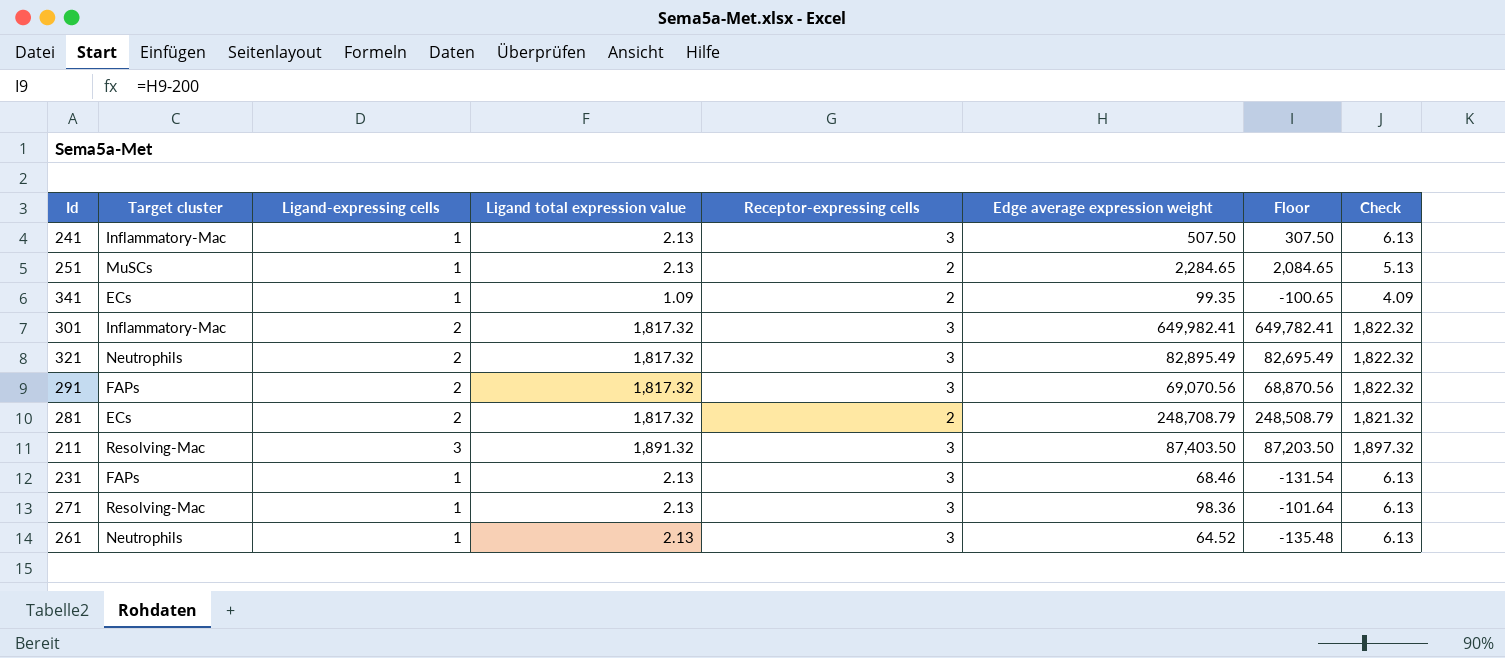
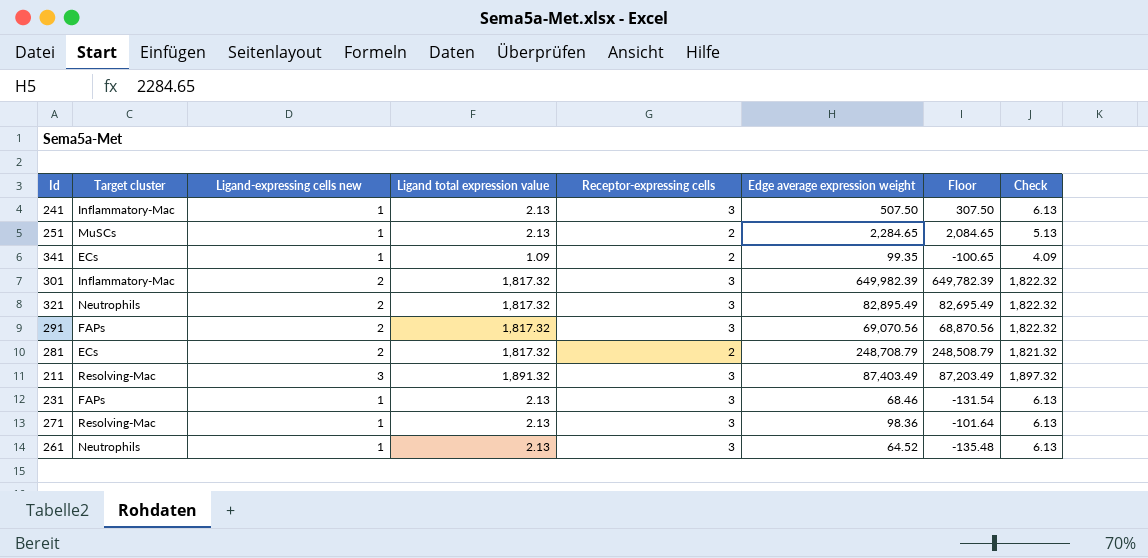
column name: Ligand-expressing cells -> Ligand-expressing cells new
301 | Edge average expression weight: 649,982.41 -> 649,982.39
301 | Floor: 649,782.41 -> 649,782.39
211 | Edge average expression weight: 87,403.50 -> 87,403.49
211 | Floor: 87,203.50 -> 87,203.49

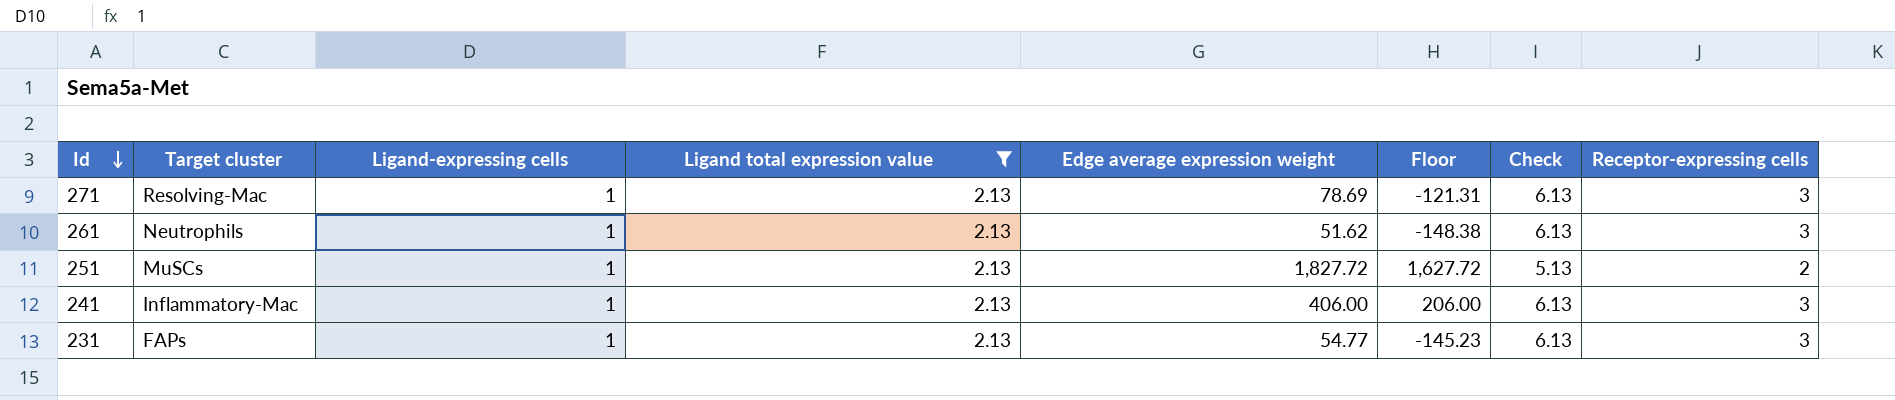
filter: none -> Ligand total expression value = 2.13
row order: none -> Id descending
column name: Ligand-expressing cells new -> Ligand-expressing cells
column Receptor-expressing cells | position: 5 -> 8
271 | Edge average expression weight: 98.36 -> 78.69
271 | Floor: -101.64 -> -121.31
261 | Edge average expression weight: 64.52 -> 51.62
261 | Floor: -135.48 -> -148.38
251 | Edge average expression weight: 2,284.65 -> 1,827.72
251 | Floor: 2,084.65 -> 1,627.72
241 | Edge average expression weight: 507.50 -> 406.00
241 | Floor: 307.50 -> 206.00
231 | Edge average expression weight: 68.46 -> 54.77
231 | Floor: -131.54 -> -145.23

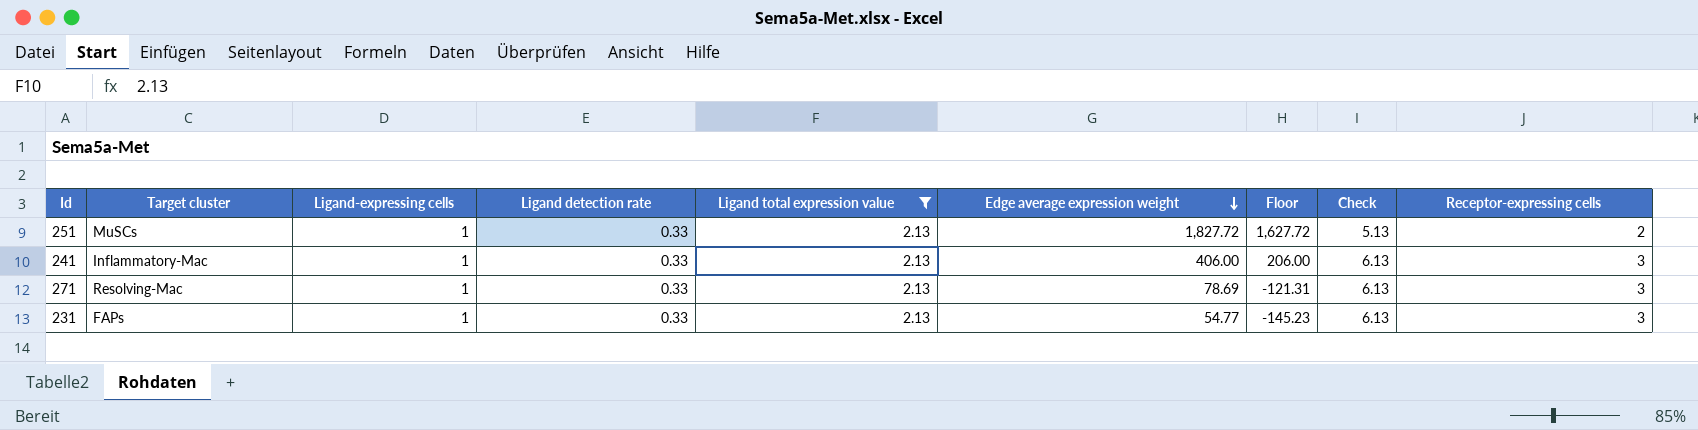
row order: Id descending -> Edge average expression weight descending
column Ligand detection rate | position: none -> 4
row 261: Neutrophils | 1 | 2.13 | 51.62 | -148.38 | 6.13 | 3 -> none

